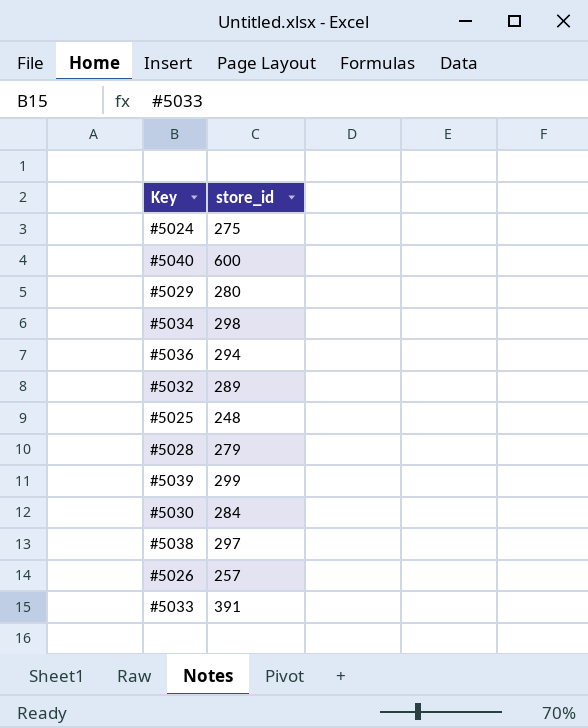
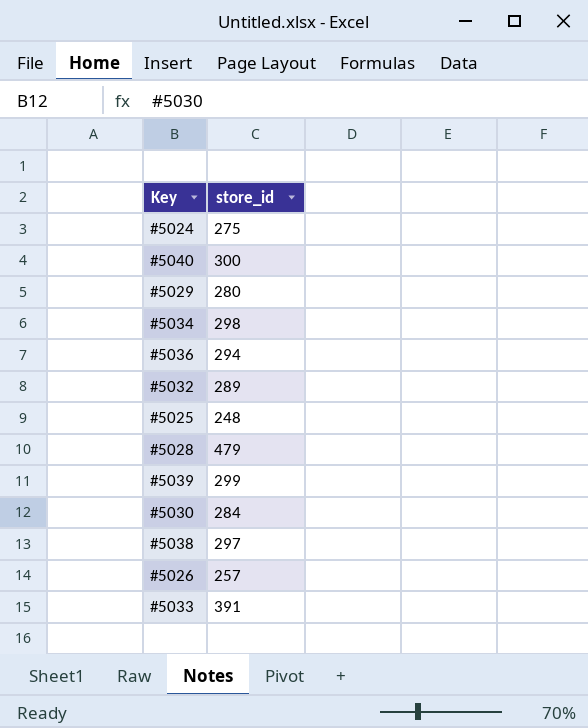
#5040 | store_id: 600 -> 300
#5028 | store_id: 279 -> 479

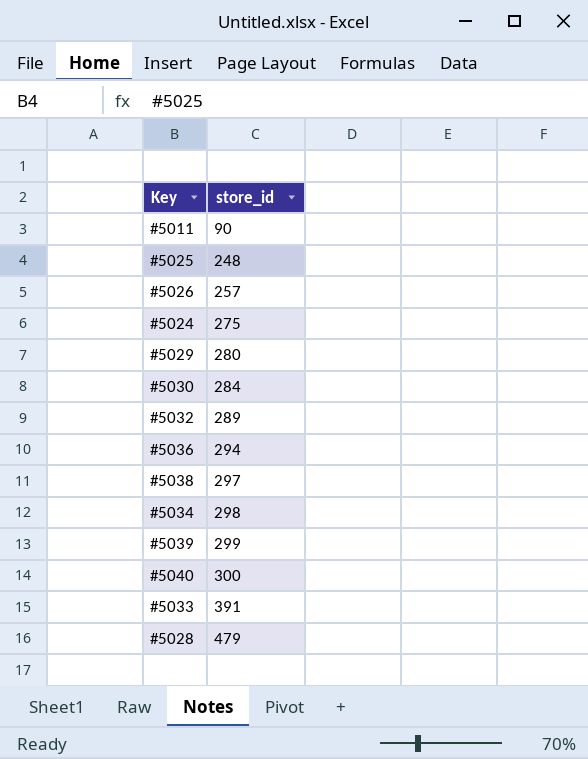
row order: none -> store_id ascending
row #5011: none -> 90

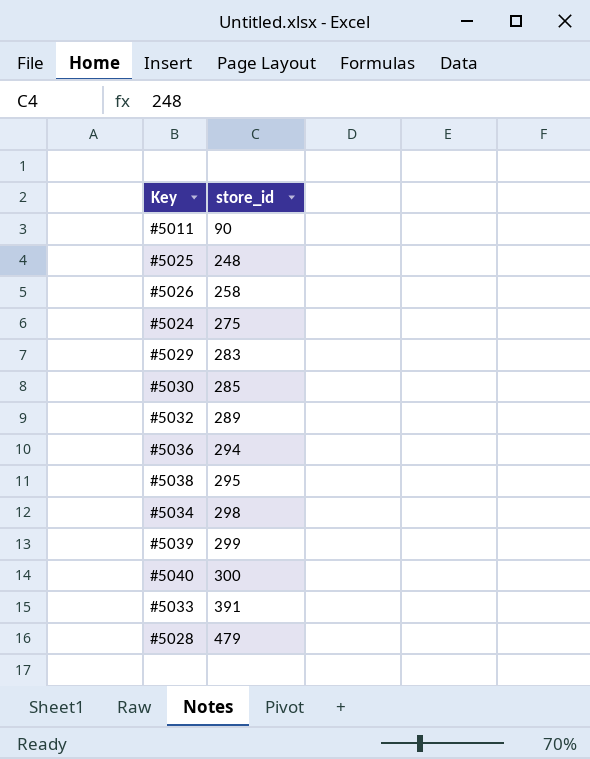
#5026 | store_id: 257 -> 258
#5029 | store_id: 280 -> 283
#5030 | store_id: 284 -> 285
#5038 | store_id: 297 -> 295

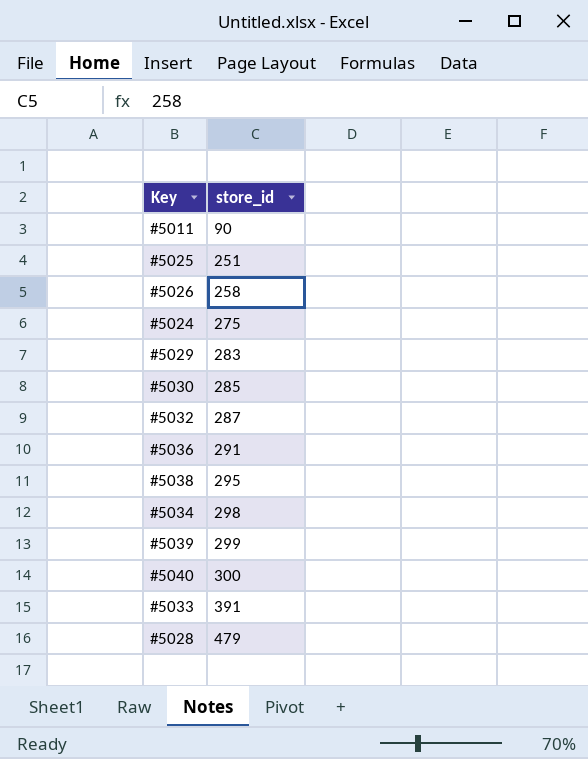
#5025 | store_id: 248 -> 251
#5032 | store_id: 289 -> 287
#5036 | store_id: 294 -> 291

